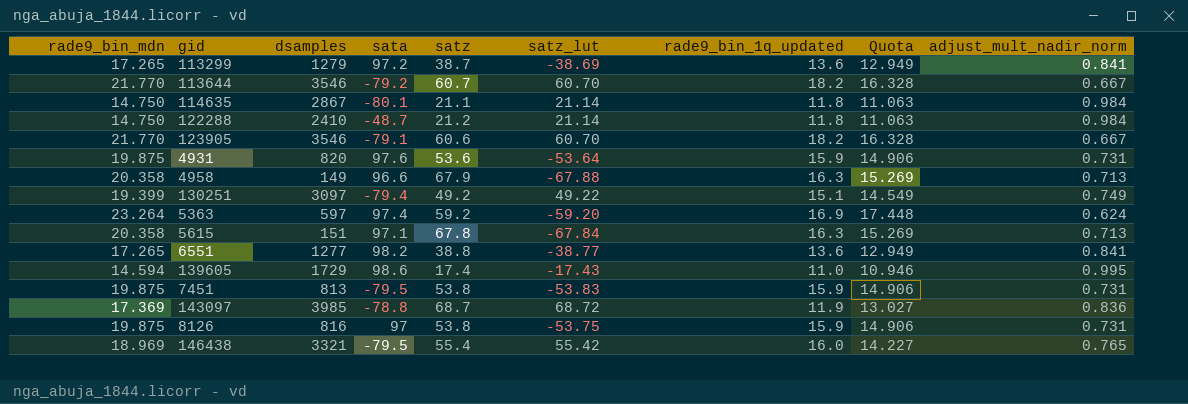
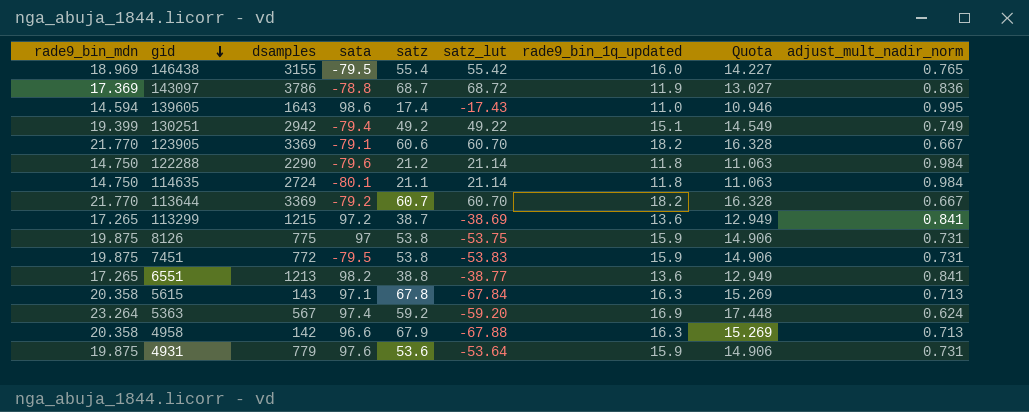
row order: none -> gid descending
146438 | dsamples: 3321 -> 3155
143097 | dsamples: 3985 -> 3786
139605 | dsamples: 1729 -> 1643
130251 | dsamples: 3097 -> 2942
123905 | dsamples: 3546 -> 3369
122288 | dsamples: 2410 -> 2290
122288 | sata: -48.7 -> -79.6
114635 | dsamples: 2867 -> 2724
113644 | dsamples: 3546 -> 3369
113299 | dsamples: 1279 -> 1215
8126 | dsamples: 816 -> 775
7451 | dsamples: 813 -> 772
6551 | dsamples: 1277 -> 1213
5615 | dsamples: 151 -> 143
5363 | dsamples: 597 -> 567
4958 | dsamples: 149 -> 142
4931 | dsamples: 820 -> 779

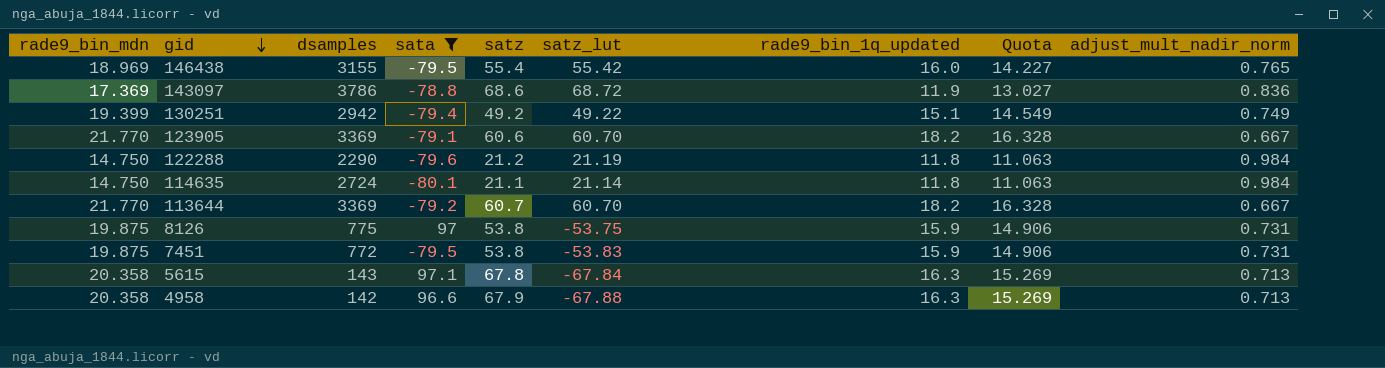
filter: none -> sata <= 97.1
143097 | satz: 68.7 -> 68.6
122288 | satz_lut: 21.14 -> 21.19

